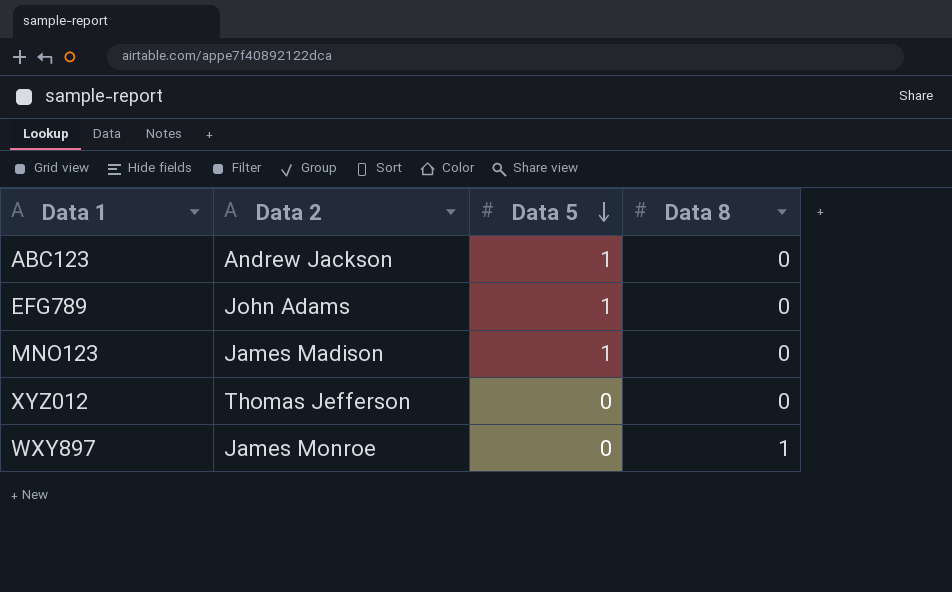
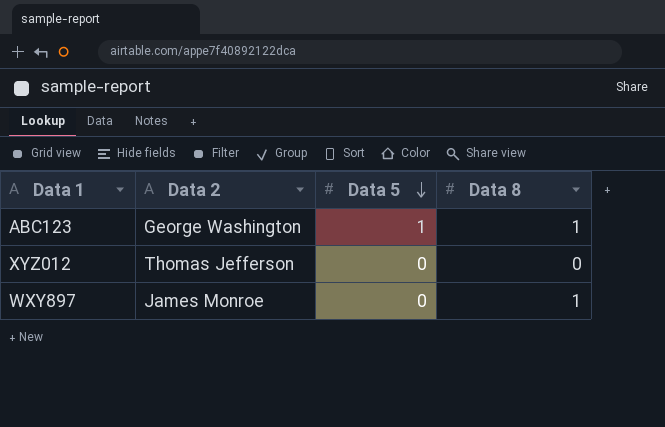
row EFG789: John Adams | 1 | 0 -> none
row MNO123: James Madison | 1 | 0 -> none
ABC123 | Data 2: Andrew Jackson -> George Washington
ABC123 | Data 8: 0 -> 1

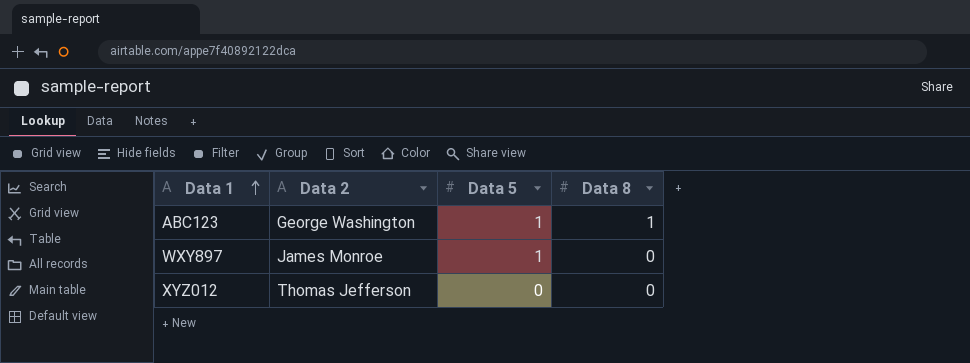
row order: Data 5 descending -> Data 1 ascending
WXY897 | Data 5: 0 -> 1
WXY897 | Data 8: 1 -> 0

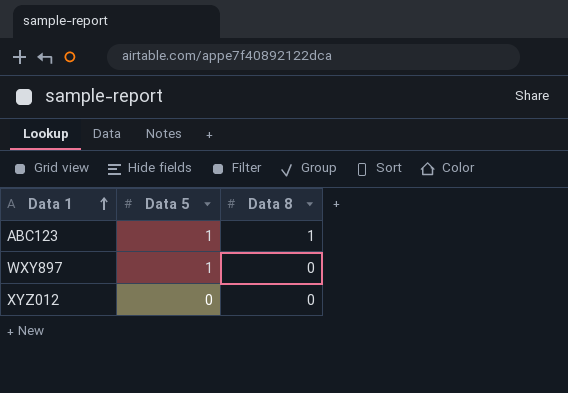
column Data 2 | position: 2 -> none

